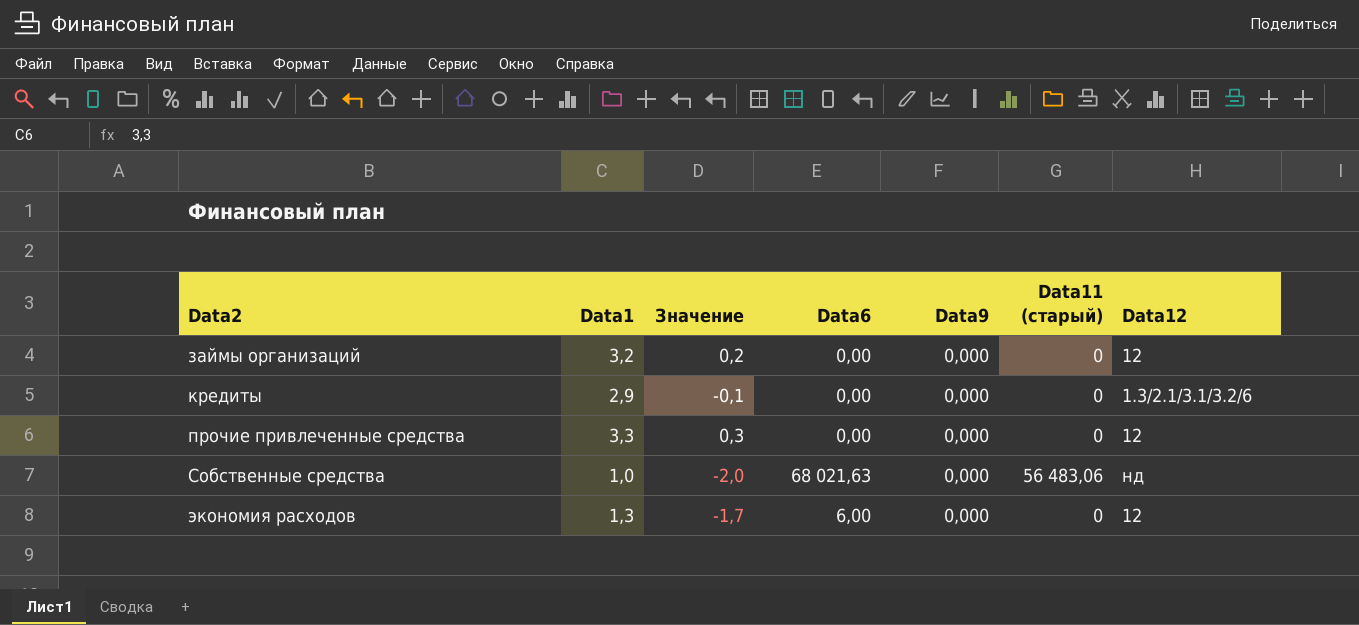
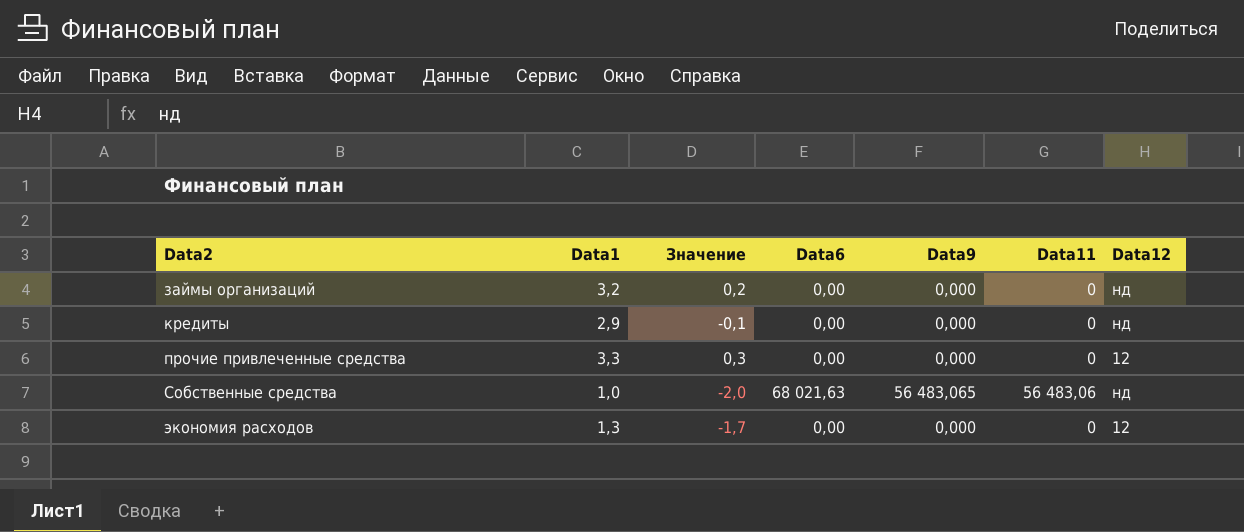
column name: Data11 (старый) -> Data11
займы организаций | Data12: 12 -> нд
кредиты | Data12: 1.3/2.1/3.1/3.2/6 -> нд
Собственные средства | Data9: 0,000 -> 56 483,065
экономия расходов | Data6: 6,00 -> 0,00

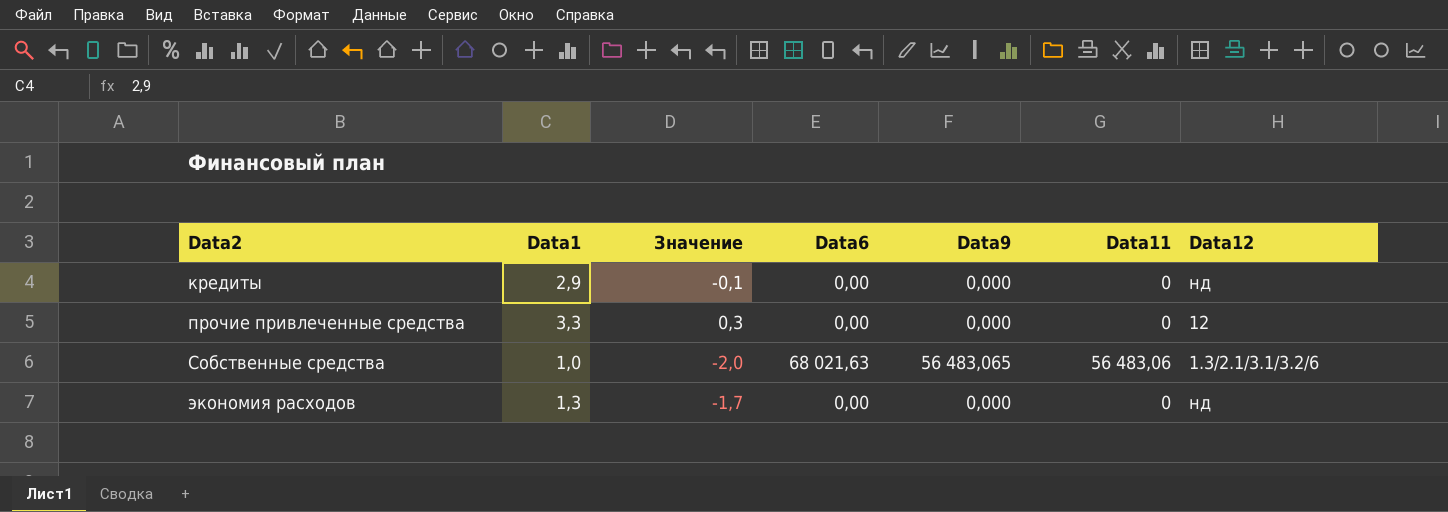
row займы организаций: 3,2 | 0,2 | 0,00 | 0,000 | 0 | нд -> none
Собственные средства | Data12: нд -> 1.3/2.1/3.1/3.2/6
экономия расходов | Data12: 12 -> нд

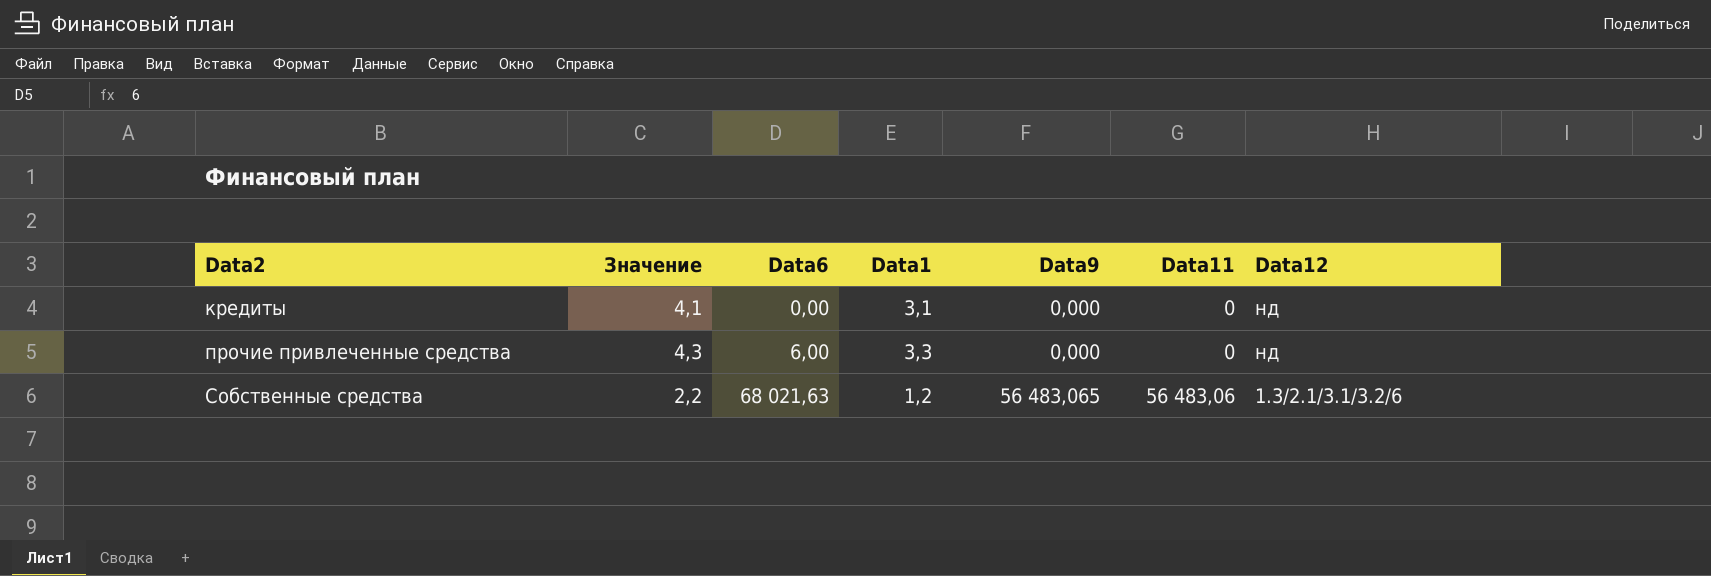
column Значение | formula: [Data1] - 3 -> [Data1] + 1
column Data1 | position: 2 -> 4
row экономия расходов: 1,3 | -1,7 | 0,00 | 0,000 | 0 | нд -> none
кредиты | Data1: 2,9 -> 3,1
прочие привлеченные средства | Data6: 0,00 -> 6,00
прочие привлеченные средства | Data12: 12 -> нд
Собственные средства | Data1: 1,0 -> 1,2

